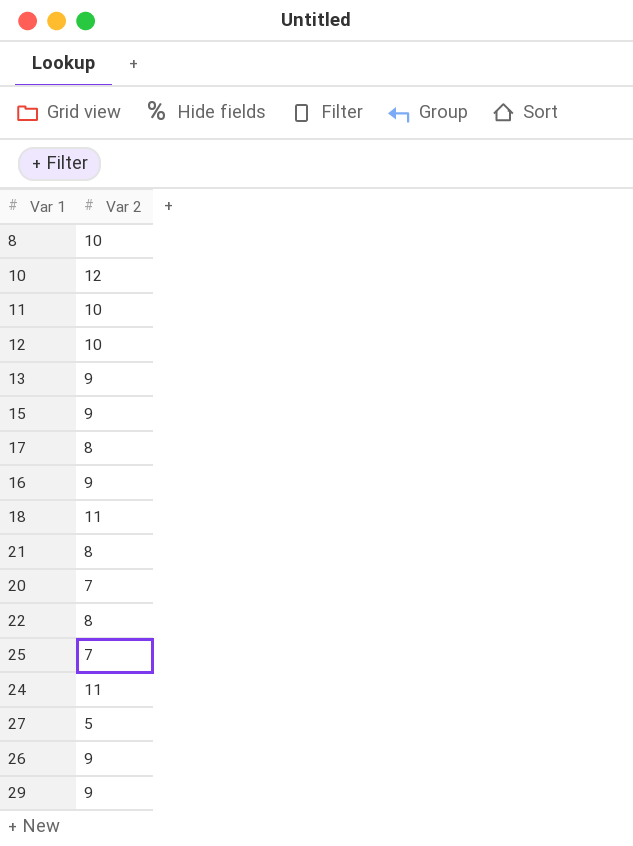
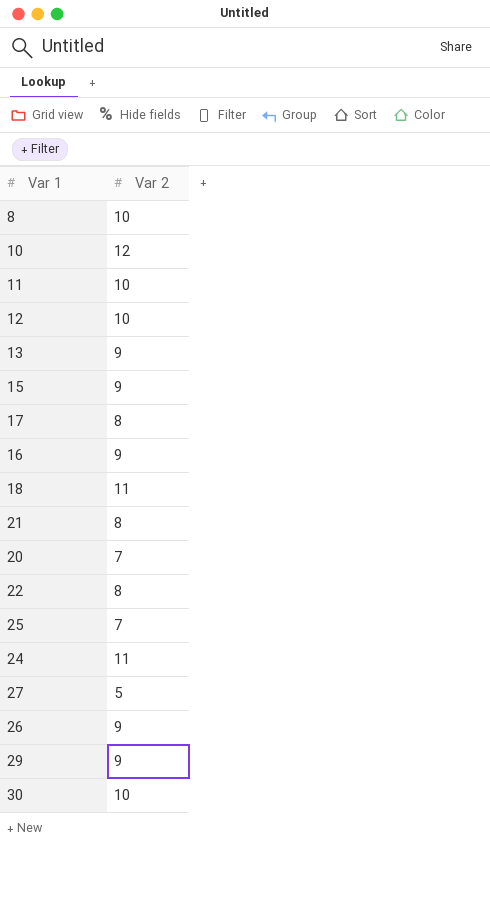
row 30: none -> 10

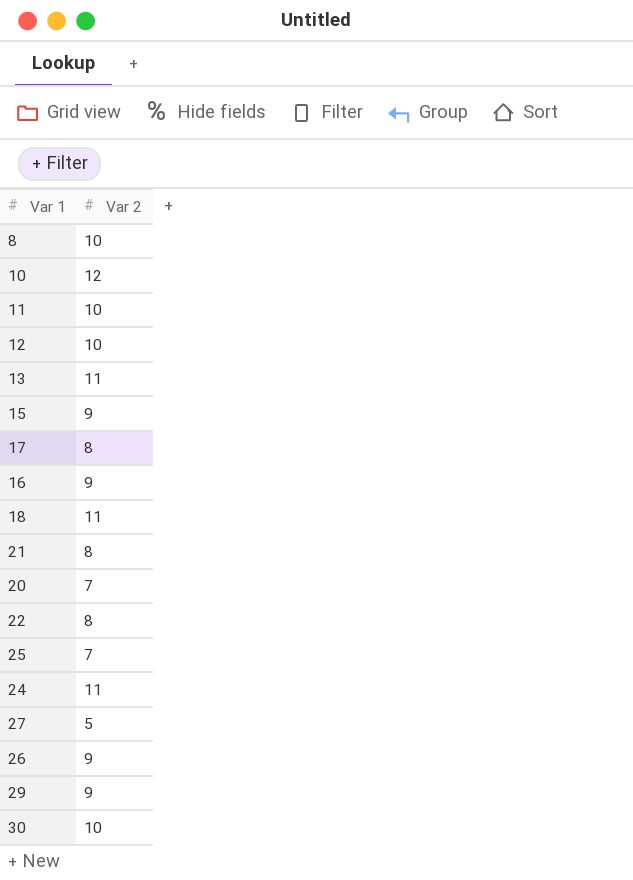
13 | Var 2: 9 -> 11

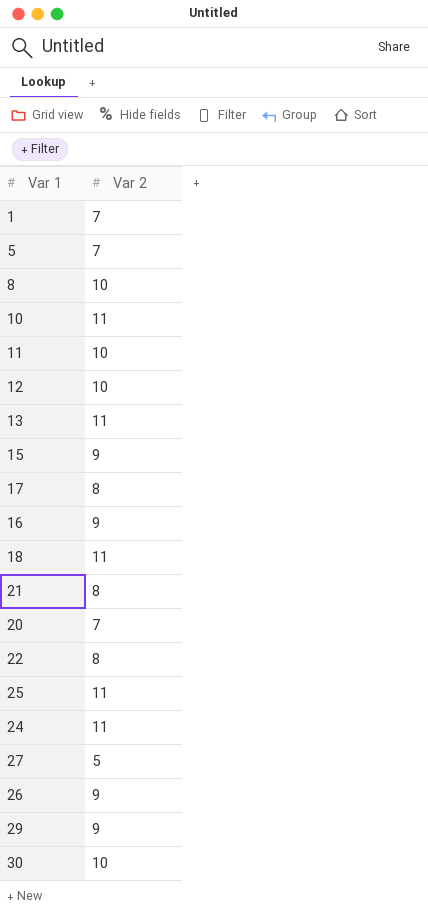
row 1: none -> 7
row 5: none -> 7
10 | Var 2: 12 -> 11
25 | Var 2: 7 -> 11

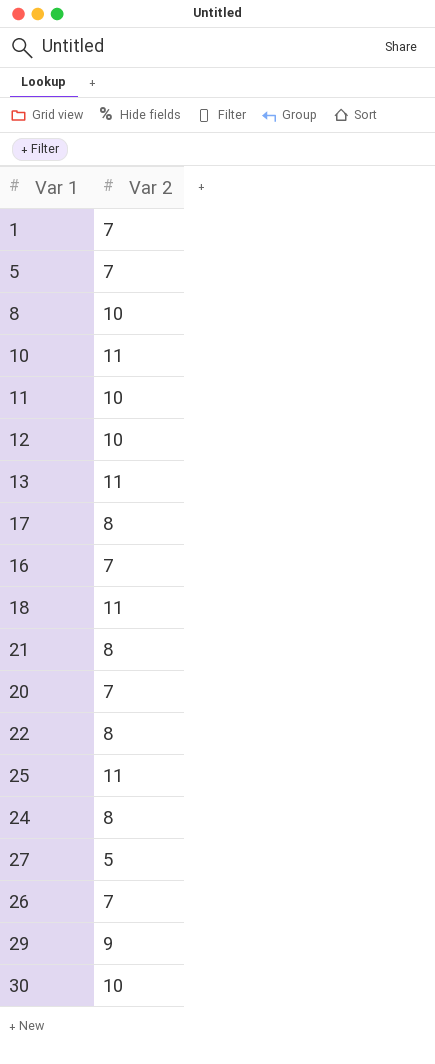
row 15: 9 -> none
16 | Var 2: 9 -> 7
24 | Var 2: 11 -> 8
26 | Var 2: 9 -> 7

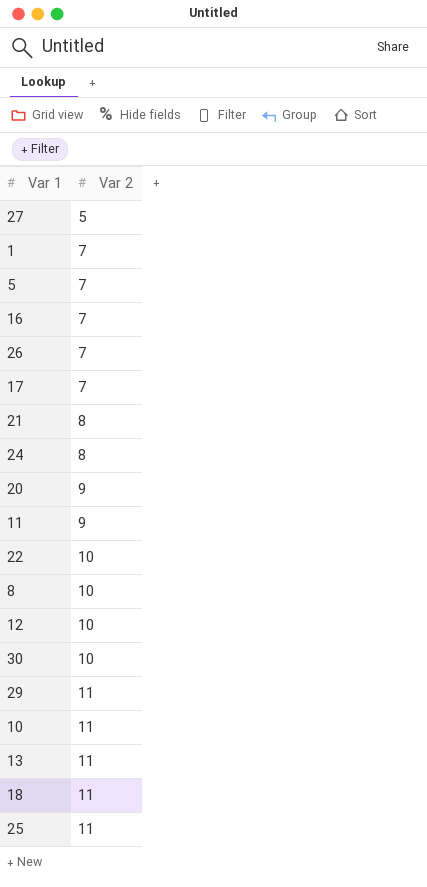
row order: none -> Var 2 ascending
17 | Var 2: 8 -> 7
20 | Var 2: 7 -> 9
11 | Var 2: 10 -> 9
22 | Var 2: 8 -> 10
29 | Var 2: 9 -> 11

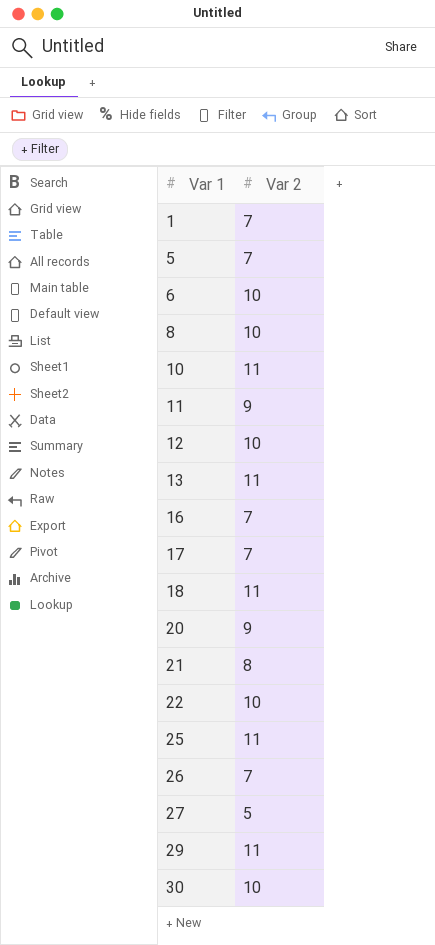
row order: Var 2 ascending -> Var 1 ascending
row 24: 8 -> none
row 6: none -> 10

